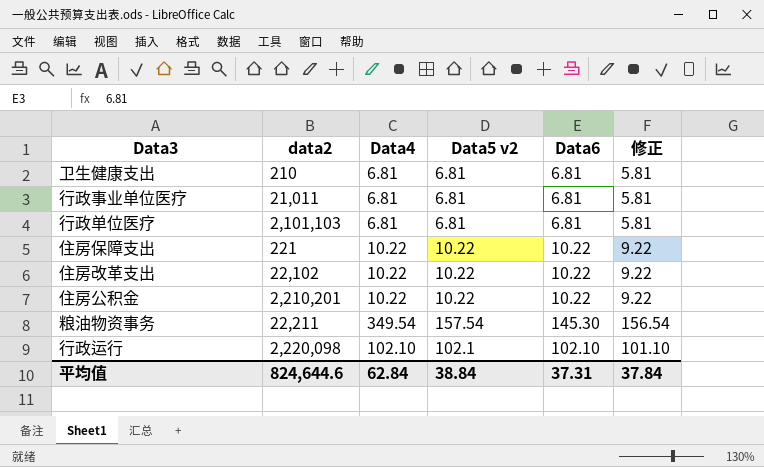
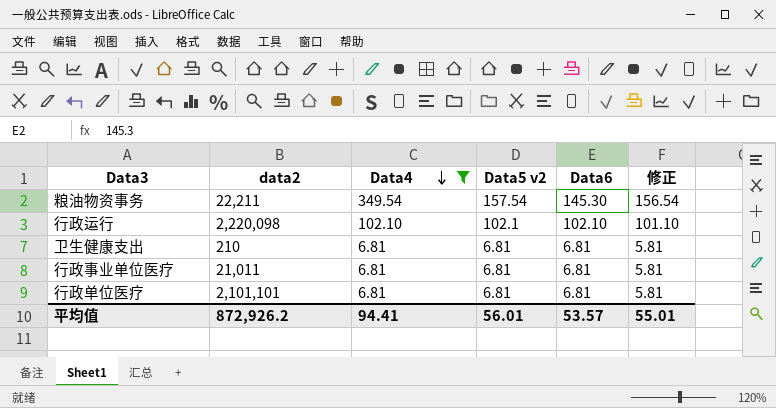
filter: none -> Data4 != 10.22
row order: none -> Data4 descending
行政单位医疗 | data2: 2,101,103 -> 2,101,101
平均值 | data2: 824,644.6 -> 872,926.2
平均值 | Data4: 62.84 -> 94.41
平均值 | Data5 v2: 38.84 -> 56.01
平均值 | Data6: 37.31 -> 53.57
平均值 | 修正: 37.84 -> 55.01

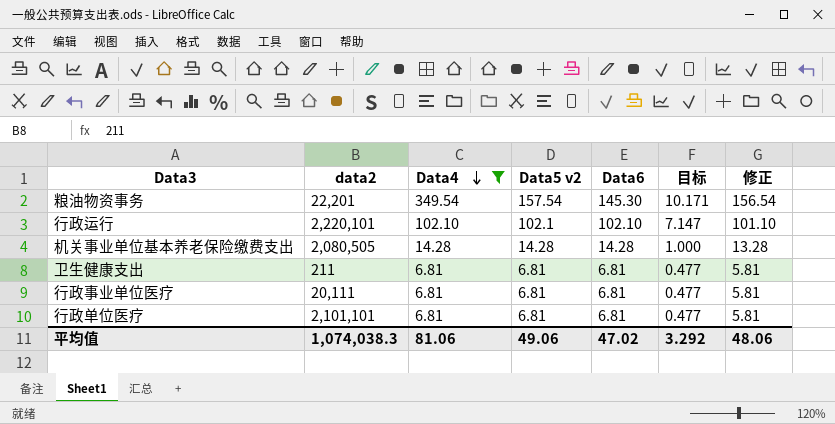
column 目标 | formula: none -> [Data6] * 0.07
粮油物资事务 | data2: 22,211 -> 22,201
行政运行 | data2: 2,220,098 -> 2,220,101
row 机关事业单位基本养老保险缴费支出: none -> 2,080,505 | 14.28 | 14.28 | 14.28 | 1.000 | 13.28
卫生健康支出 | data2: 210 -> 211
行政事业单位医疗 | data2: 21,011 -> 20,111
平均值 | data2: 872,926.2 -> 1,074,038.3
平均值 | Data4: 94.41 -> 81.06
平均值 | Data5 v2: 56.01 -> 49.06
平均值 | Data6: 53.57 -> 47.02
平均值 | 修正: 55.01 -> 48.06

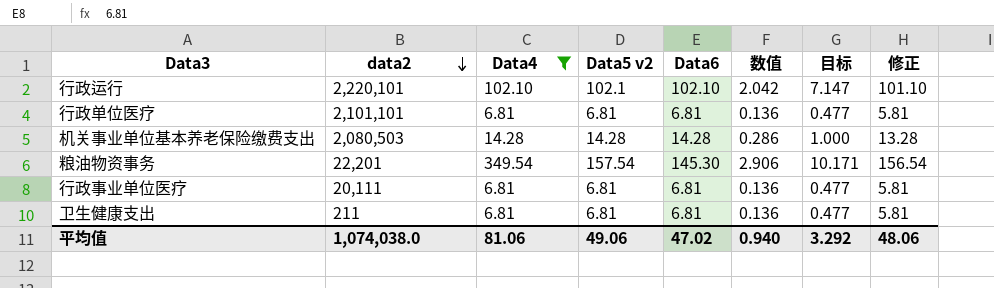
row order: Data4 descending -> data2 descending
column 数值 | formula: none -> [Data6] * 0.02
机关事业单位基本养老保险缴费支出 | data2: 2,080,505 -> 2,080,503
平均值 | data2: 1,074,038.3 -> 1,074,038.0

